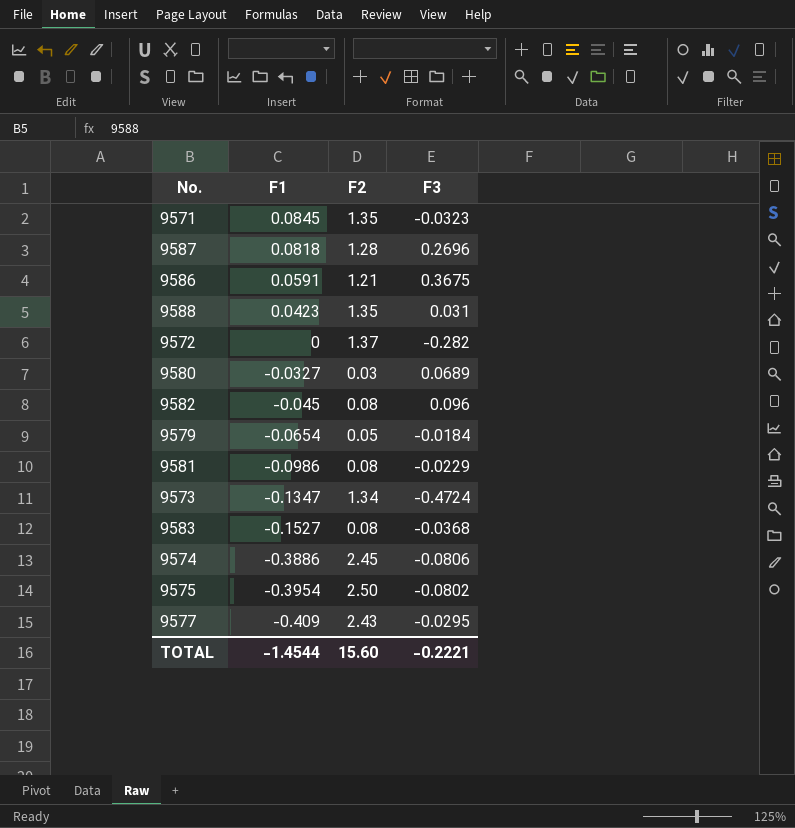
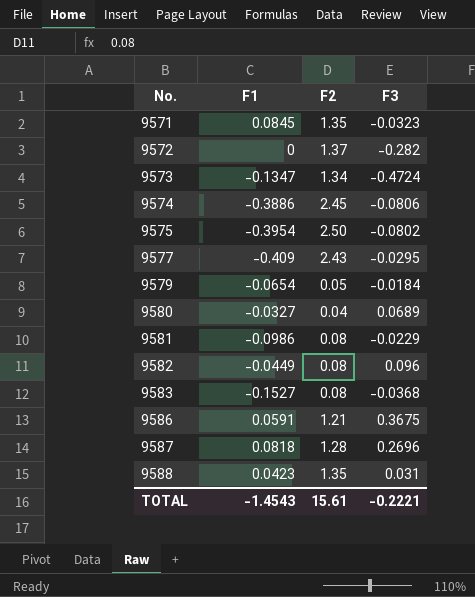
row order: F1 descending -> No. ascending
9580 | F2: 0.03 -> 0.04
9582 | F1: -0.045 -> -0.0449
TOTAL | F1: -1.4544 -> -1.4543
TOTAL | F2: 15.60 -> 15.61

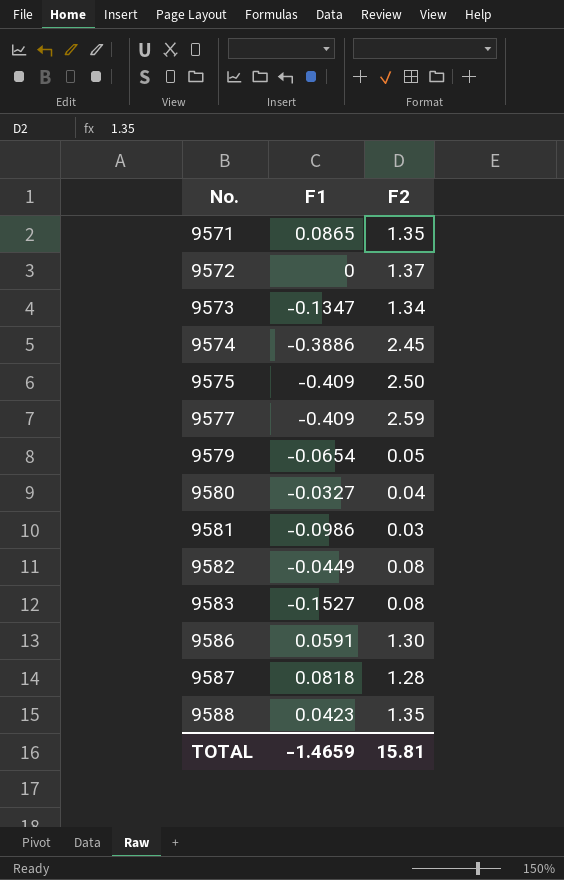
column F3 | position: 4 -> none
9571 | F1: 0.0845 -> 0.0865
9575 | F1: -0.3954 -> -0.409
9577 | F2: 2.43 -> 2.59
9581 | F2: 0.08 -> 0.03
9586 | F2: 1.21 -> 1.30
TOTAL | F1: -1.4543 -> -1.4659
TOTAL | F2: 15.61 -> 15.81

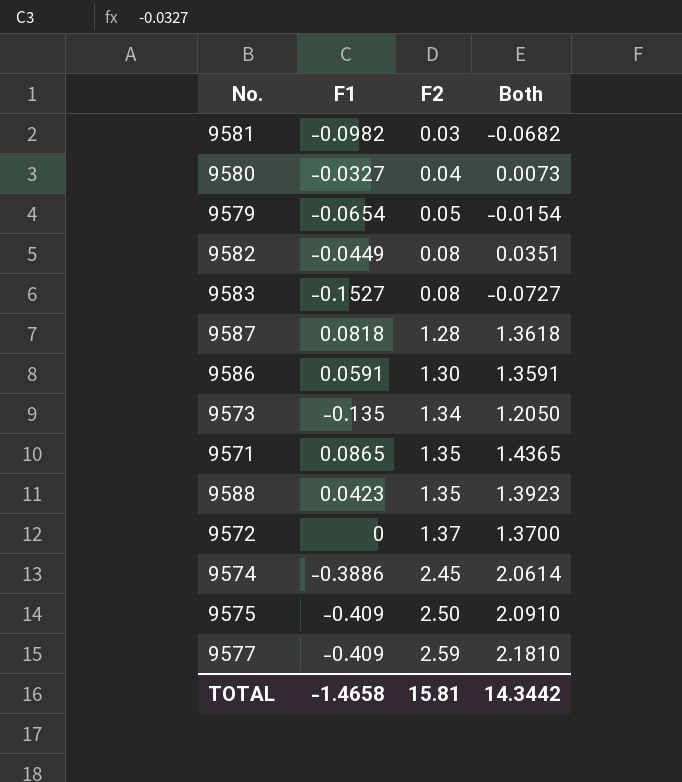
row order: No. ascending -> F2 ascending
column Both | formula: none -> [F1] + [F2]
9581 | F1: -0.0986 -> -0.0982
9573 | F1: -0.1347 -> -0.135
TOTAL | F1: -1.4659 -> -1.4658

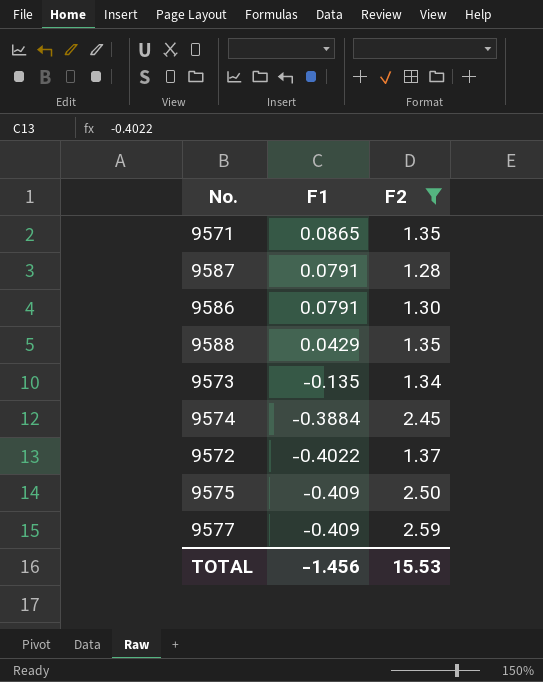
filter: none -> F2 >= 1.28
row order: F2 ascending -> F1 descending
column Both | formula: [F1] + [F2] -> none
9587 | F1: 0.0818 -> 0.0791
9586 | F1: 0.0591 -> 0.0791
9588 | F1: 0.0423 -> 0.0429
9574 | F1: -0.3886 -> -0.3884
9572 | F1: 0 -> -0.4022
TOTAL | F1: -1.4658 -> -1.456
TOTAL | F2: 15.81 -> 15.53

